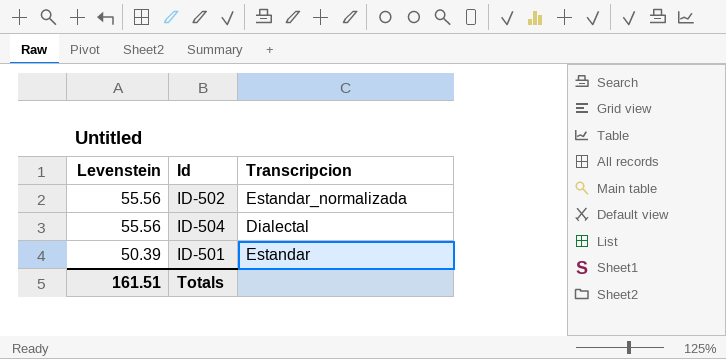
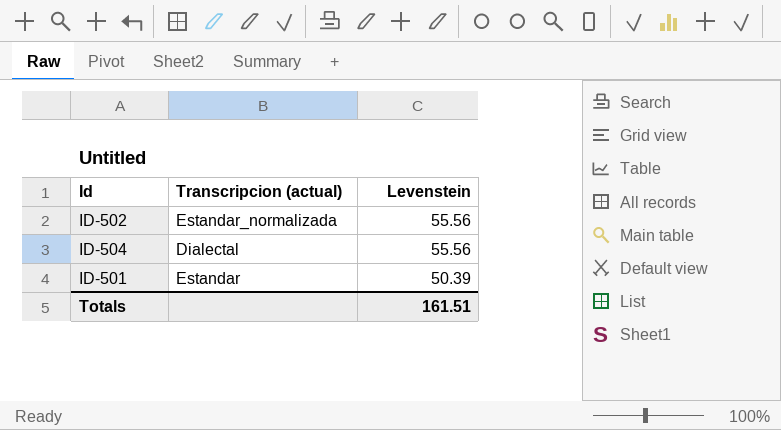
column name: Transcripcion -> Transcripcion (actual)
column Levenstein | position: 1 -> 3

